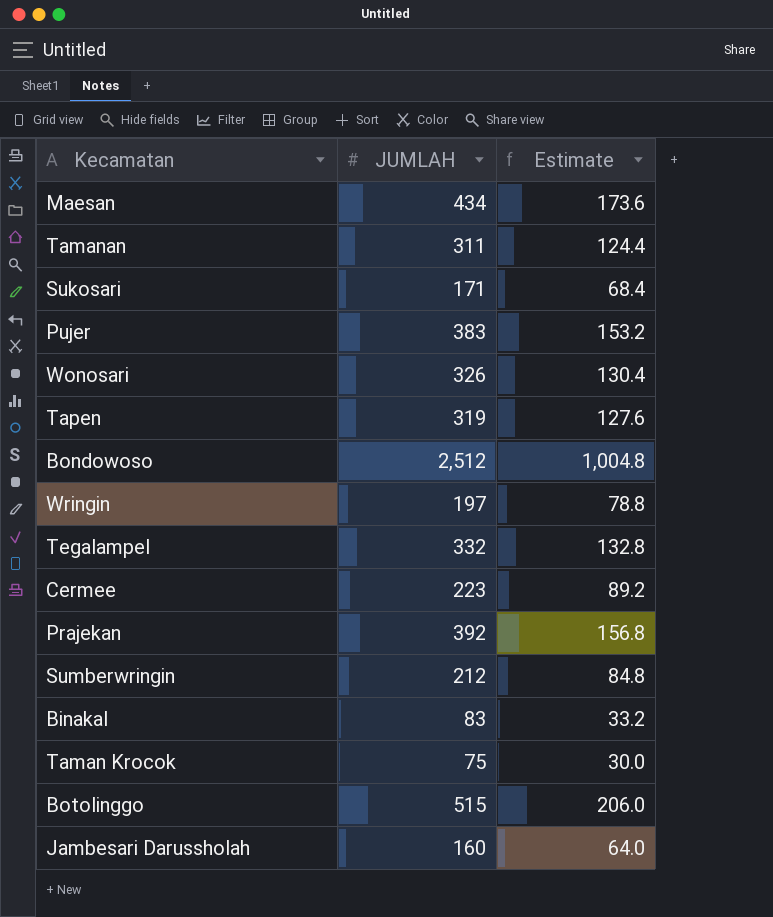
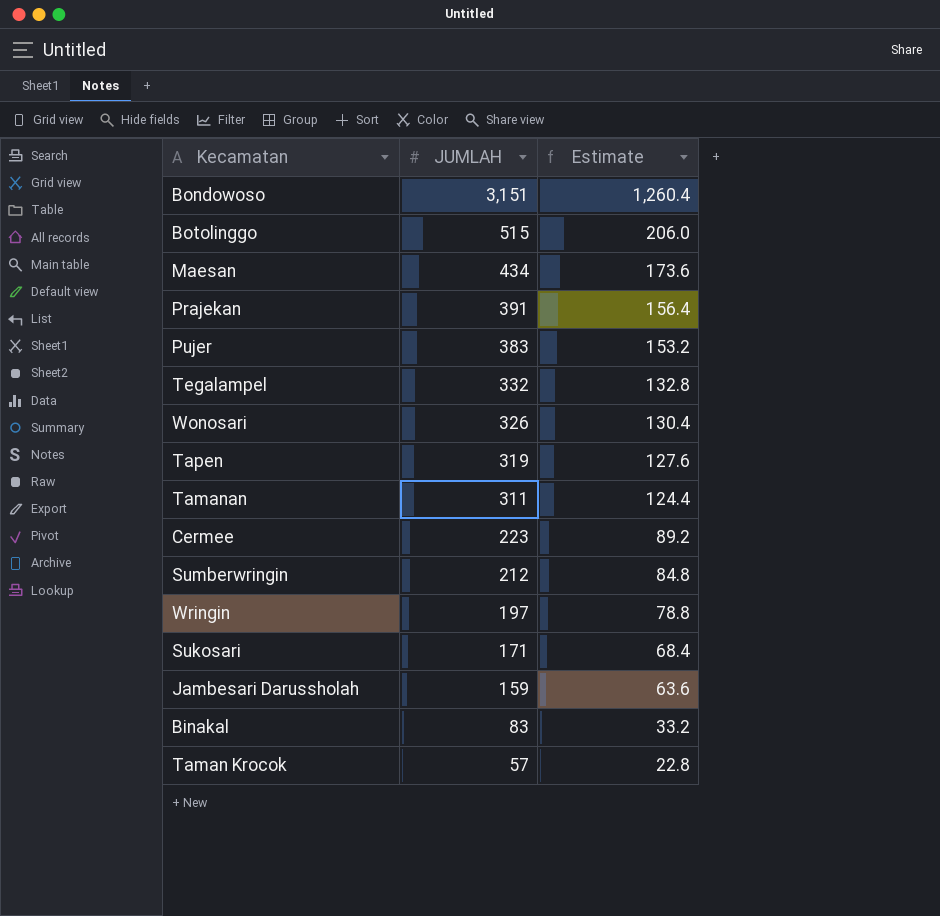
row order: none -> JUMLAH descending
Bondowoso | JUMLAH: 2,512 -> 3,151
Bondowoso | Estimate: 1,004.8 -> 1,260.4
Prajekan | JUMLAH: 392 -> 391
Prajekan | Estimate: 156.8 -> 156.4
Jambesari Darussholah | JUMLAH: 160 -> 159
Jambesari Darussholah | Estimate: 64.0 -> 63.6
Taman Krocok | JUMLAH: 75 -> 57
Taman Krocok | Estimate: 30.0 -> 22.8

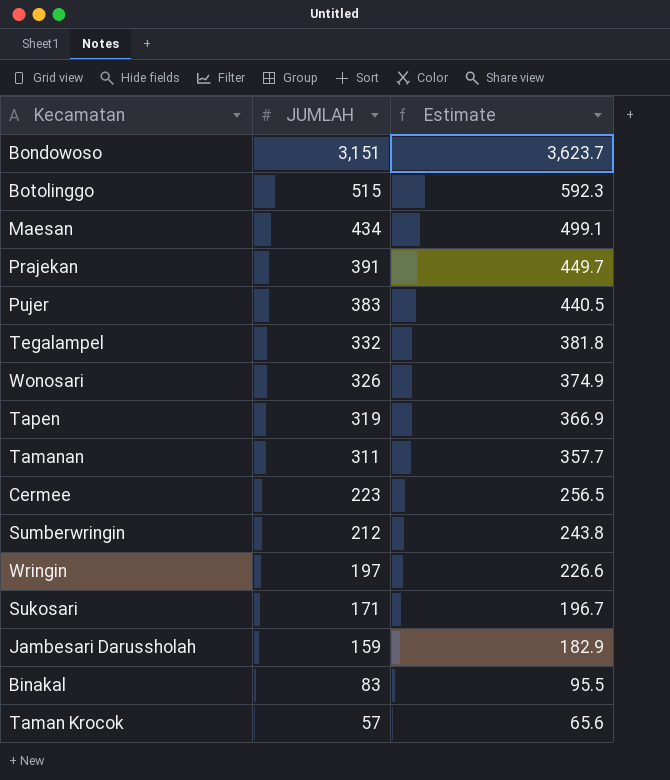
column Estimate | formula: [JUMLAH] * 0.4 -> [JUMLAH] * 1.15

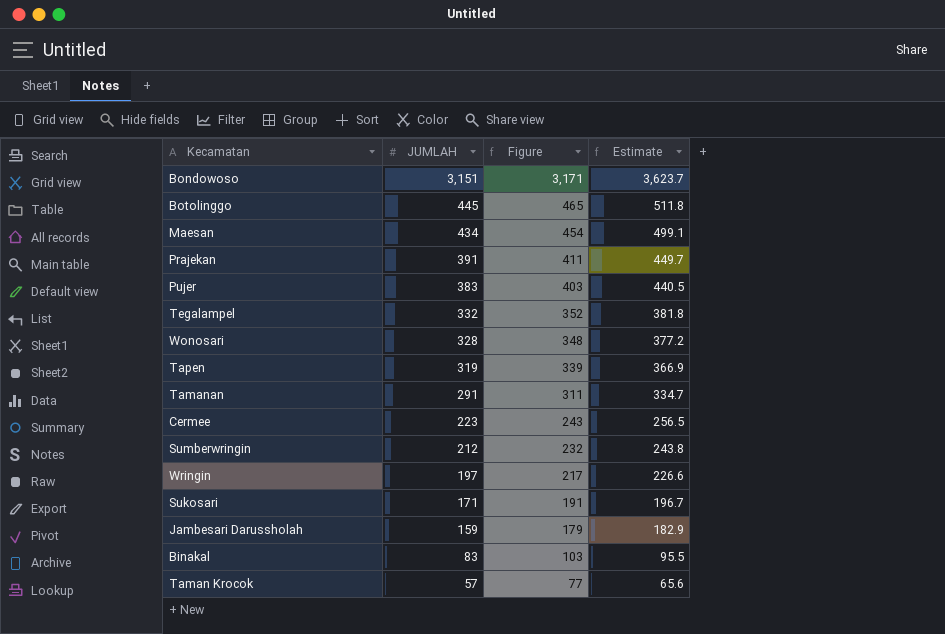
column Figure | formula: none -> [JUMLAH] + 20
Botolinggo | JUMLAH: 515 -> 445
Botolinggo | Estimate: 592.3 -> 511.8
Wonosari | JUMLAH: 326 -> 328
Wonosari | Estimate: 374.9 -> 377.2
Tamanan | JUMLAH: 311 -> 291
Tamanan | Estimate: 357.7 -> 334.7

